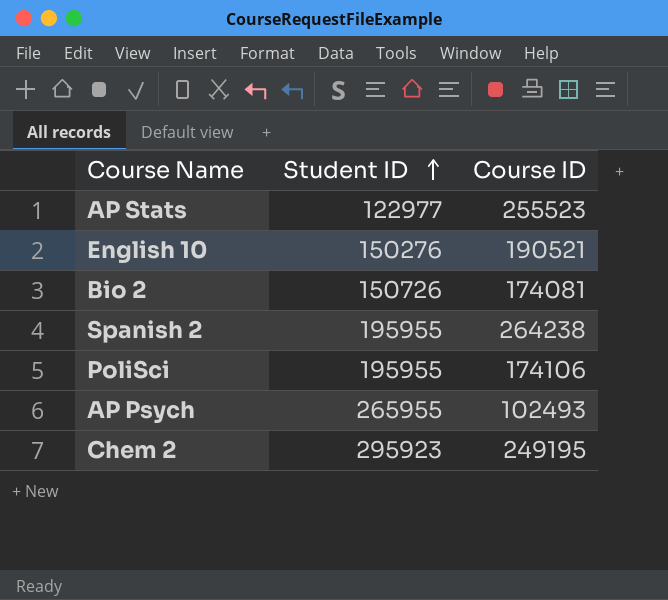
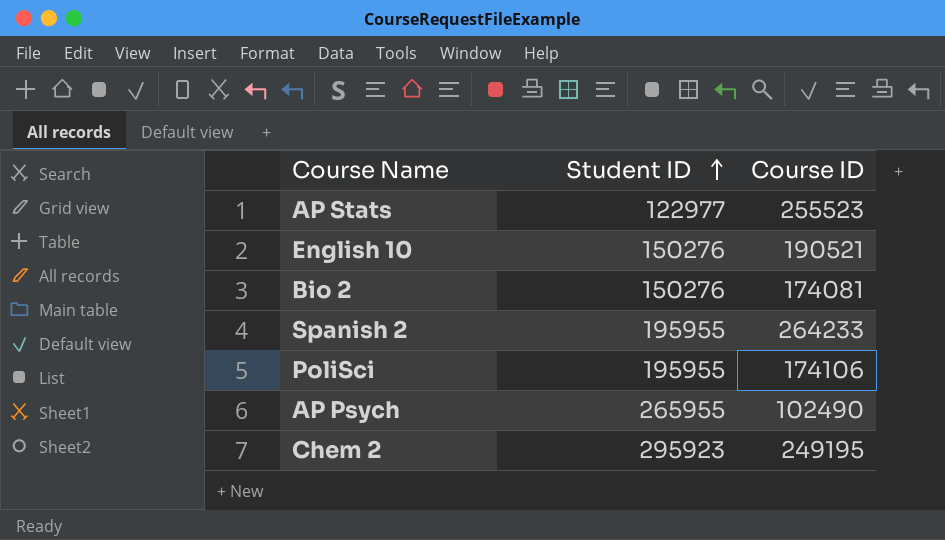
Bio 2 | Student ID: 150726 -> 150276
Spanish 2 | Course ID: 264238 -> 264233
AP Psych | Course ID: 102493 -> 102490

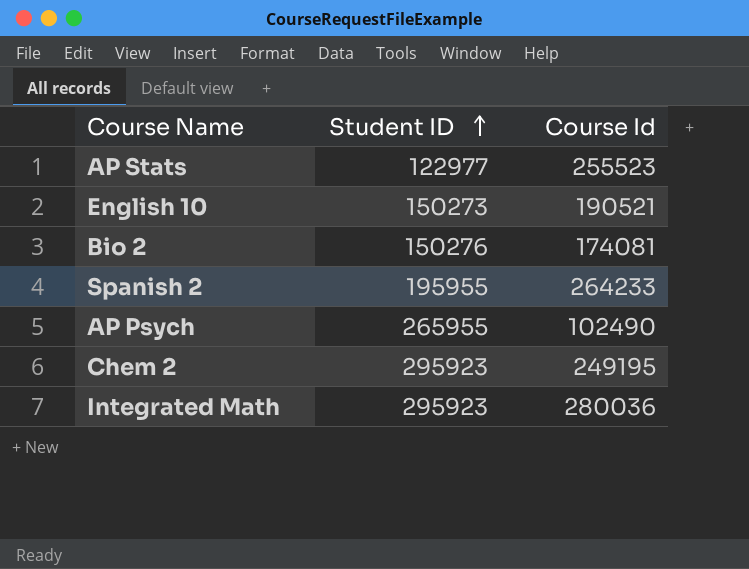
column name: Course ID -> Course Id
row PoliSci: 195955 | 174106 -> none
English 10 | Student ID: 150276 -> 150273
row Integrated Math: none -> 295923 | 280036

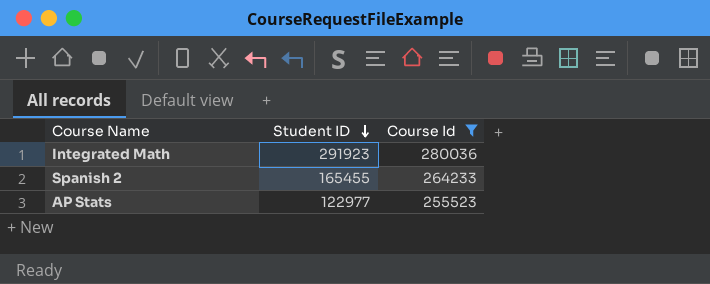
filter: none -> Course Id >= 255523
row order: Student ID ascending -> Student ID descending
Integrated Math | Student ID: 295923 -> 291923
Spanish 2 | Student ID: 195955 -> 165455

